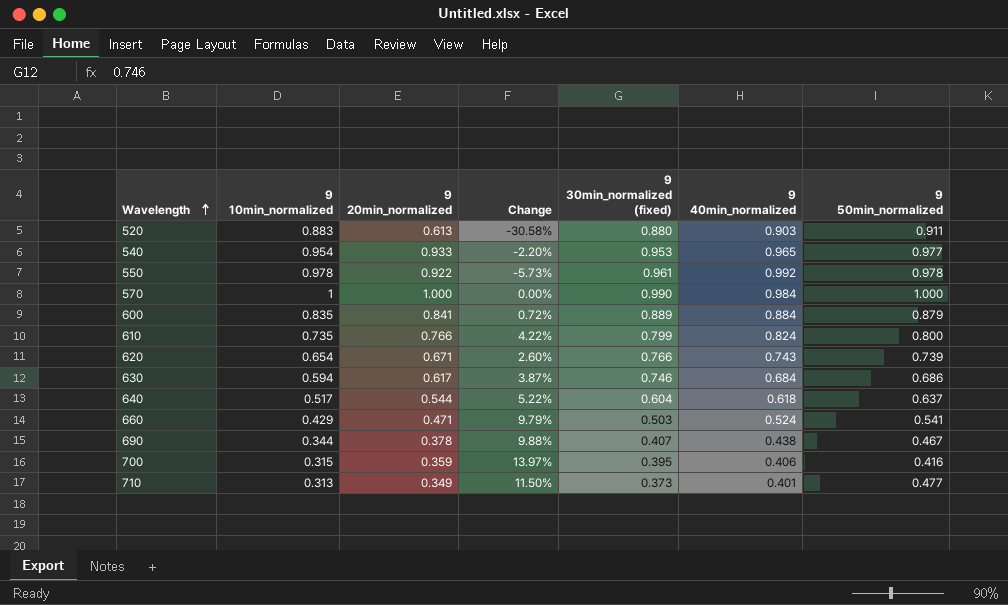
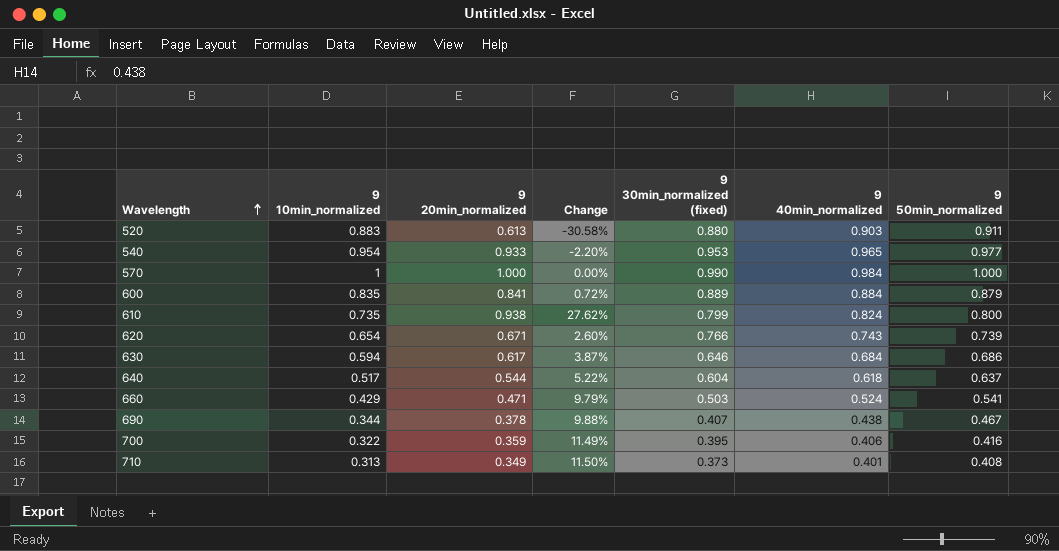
row 550: 0.978 | 0.922 | -5.73% | 0.961 | 0.992 | 0.978 -> none
610 | 9 20min_normalized: 0.766 -> 0.938
610 | Change: 4.22% -> 27.62%
630 | 9 30min_normalized (fixed): 0.746 -> 0.646
700 | 9 10min_normalized: 0.315 -> 0.322
700 | Change: 13.97% -> 11.49%
710 | 9 50min_normalized: 0.477 -> 0.408

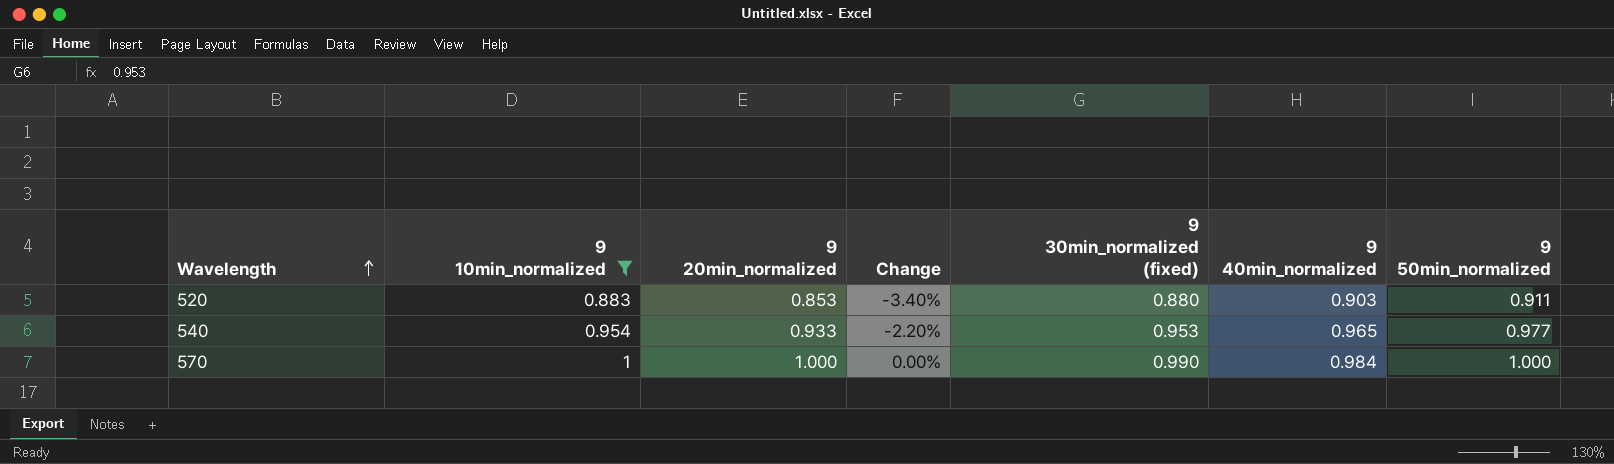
filter: none -> 9 10min_normalized >= 0.883
520 | 9 20min_normalized: 0.613 -> 0.853
520 | Change: -30.58% -> -3.40%

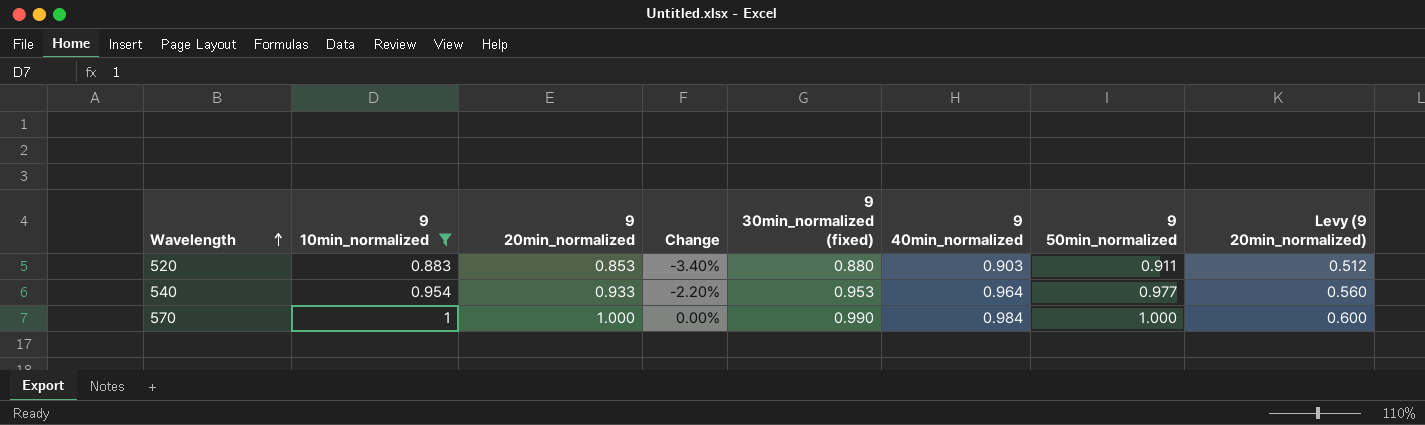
column Levy (9 20min_normalized) | formula: none -> [9 20min_normalized] * 0.6
540 | 9 40min_normalized: 0.965 -> 0.964

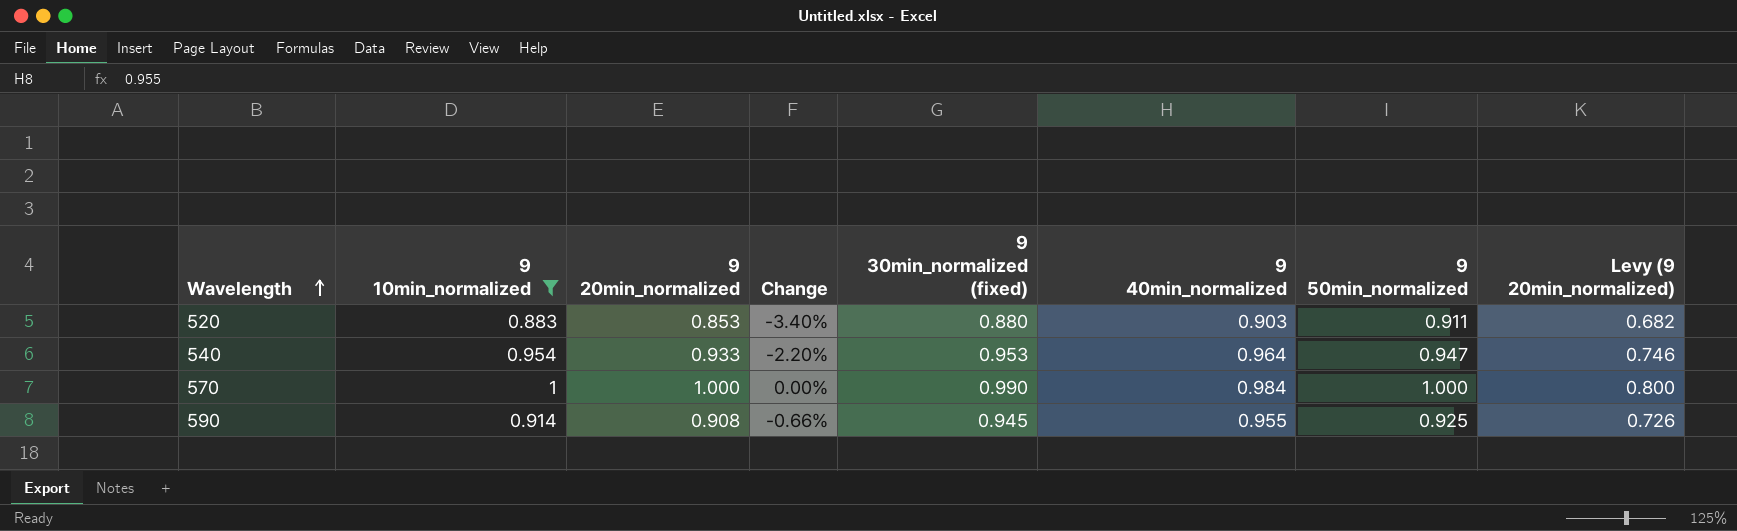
column Levy (9 20min_normalized) | formula: [9 20min_normalized] * 0.6 -> [9 20min_normalized] * 0.8
540 | 9 50min_normalized: 0.977 -> 0.947
row 590: none -> 0.914 | 0.908 | -0.66% | 0.945 | 0.955 | 0.925 | 0.726

